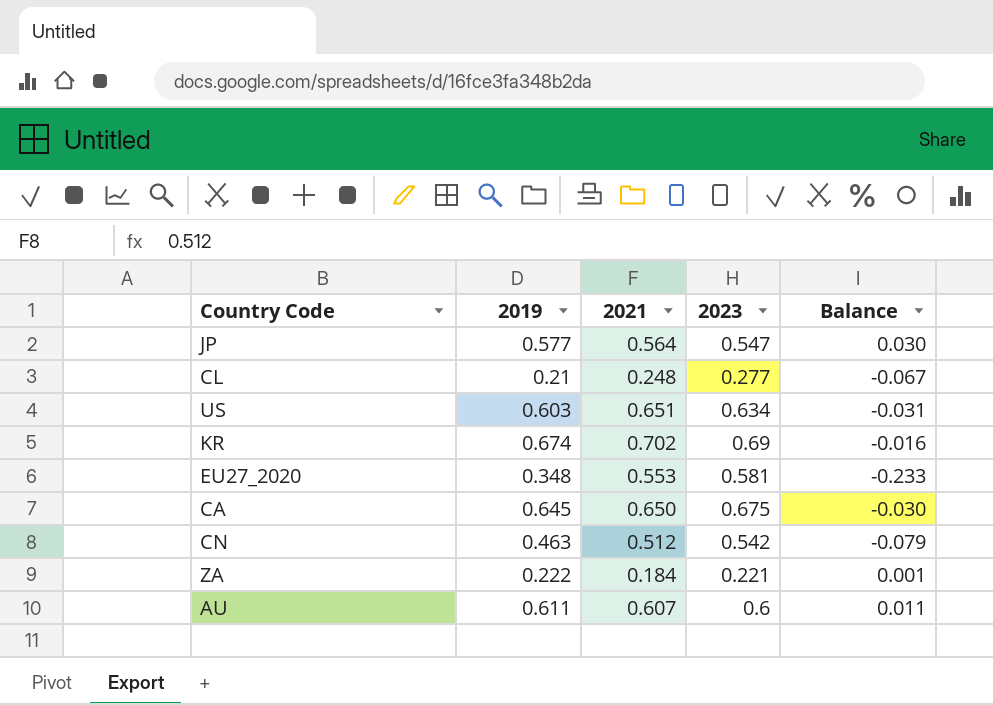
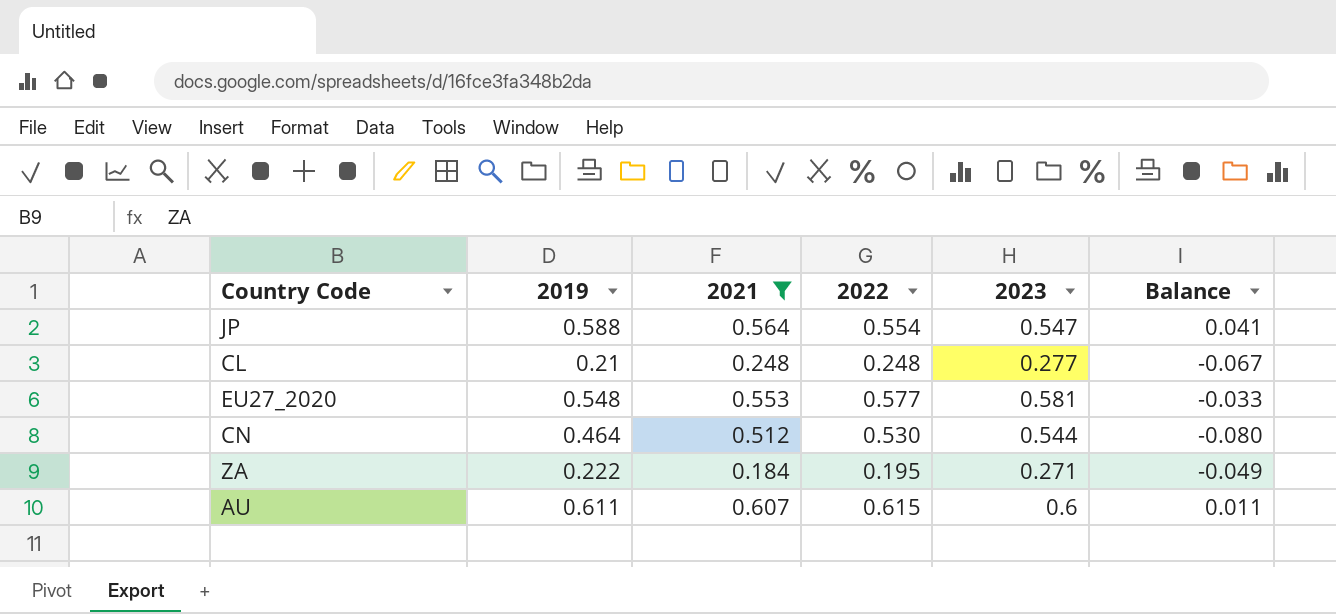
filter: none -> 2021 <= 0.607
column 2022 | position: none -> 4
JP | 2019: 0.577 -> 0.588
JP | Balance: 0.030 -> 0.041
EU27_2020 | 2019: 0.348 -> 0.548
EU27_2020 | Balance: -0.233 -> -0.033
CN | 2019: 0.463 -> 0.464
CN | 2023: 0.542 -> 0.544
CN | Balance: -0.079 -> -0.080
ZA | 2023: 0.221 -> 0.271
ZA | Balance: 0.001 -> -0.049

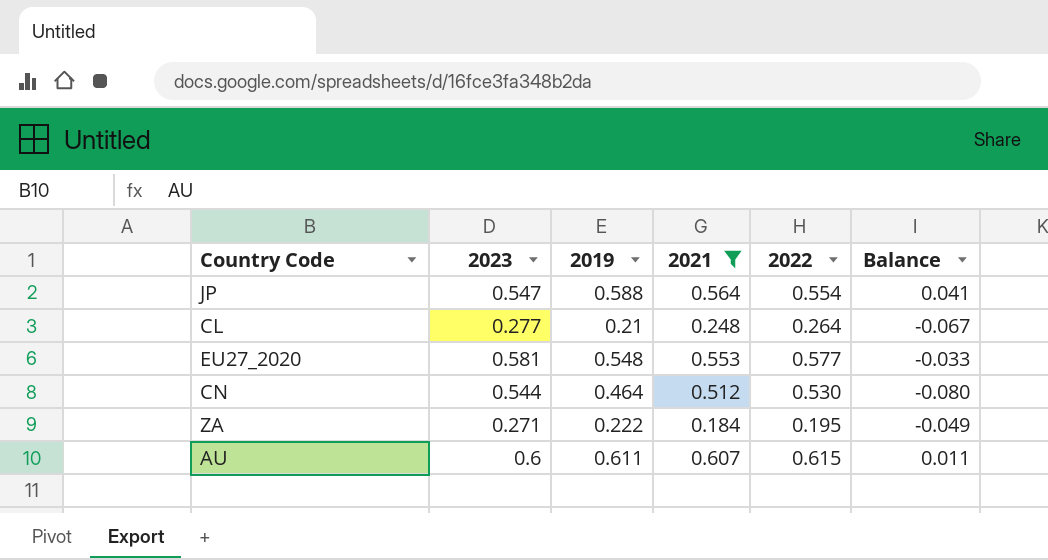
column 2023 | position: 5 -> 2
CL | 2022: 0.248 -> 0.264

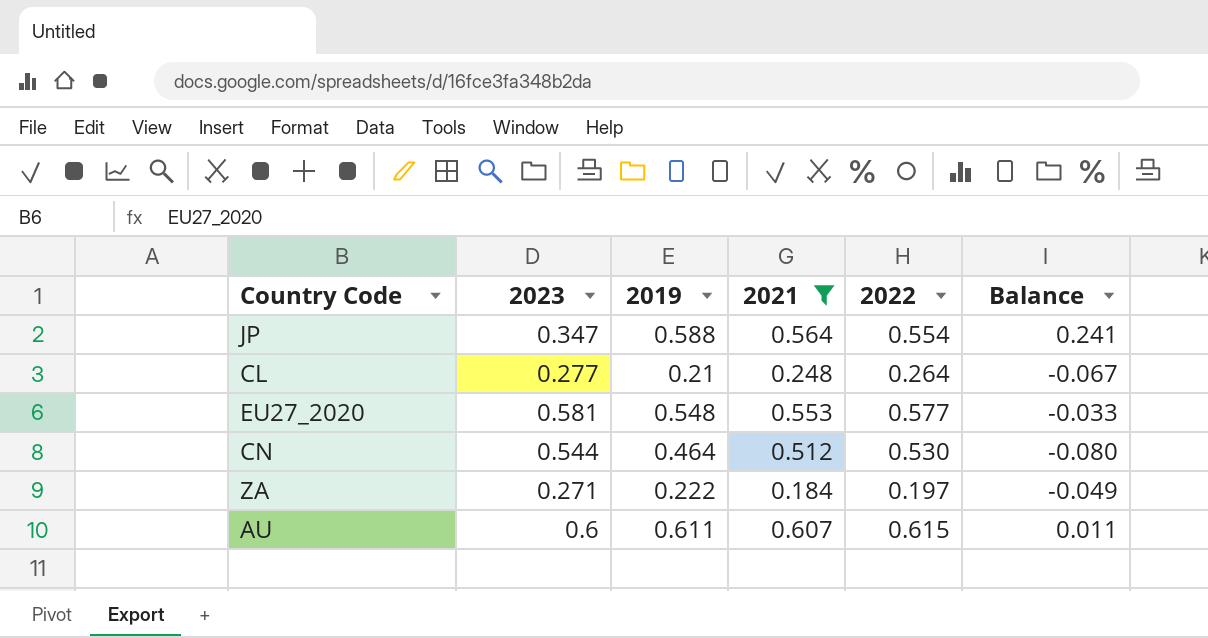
JP | 2023: 0.547 -> 0.347
JP | Balance: 0.041 -> 0.241
ZA | 2022: 0.195 -> 0.197

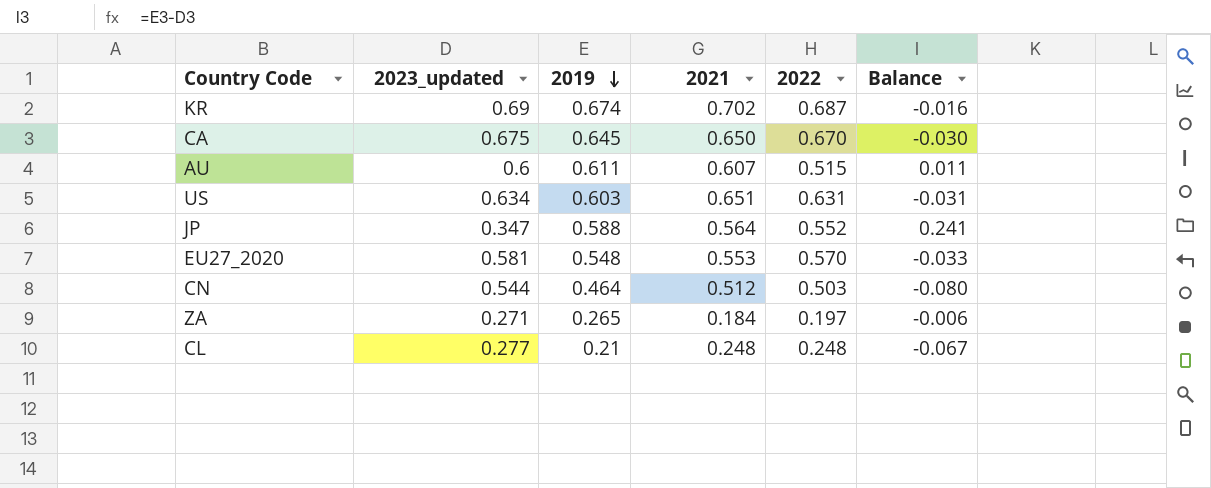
filter: 2021 <= 0.607 -> none
row order: none -> 2019 descending
column name: 2023 -> 2023_updated
AU | 2022: 0.615 -> 0.515
JP | 2022: 0.554 -> 0.552
EU27_2020 | 2022: 0.577 -> 0.570
CN | 2022: 0.530 -> 0.503
ZA | 2019: 0.222 -> 0.265
ZA | Balance: -0.049 -> -0.006
CL | 2022: 0.264 -> 0.248

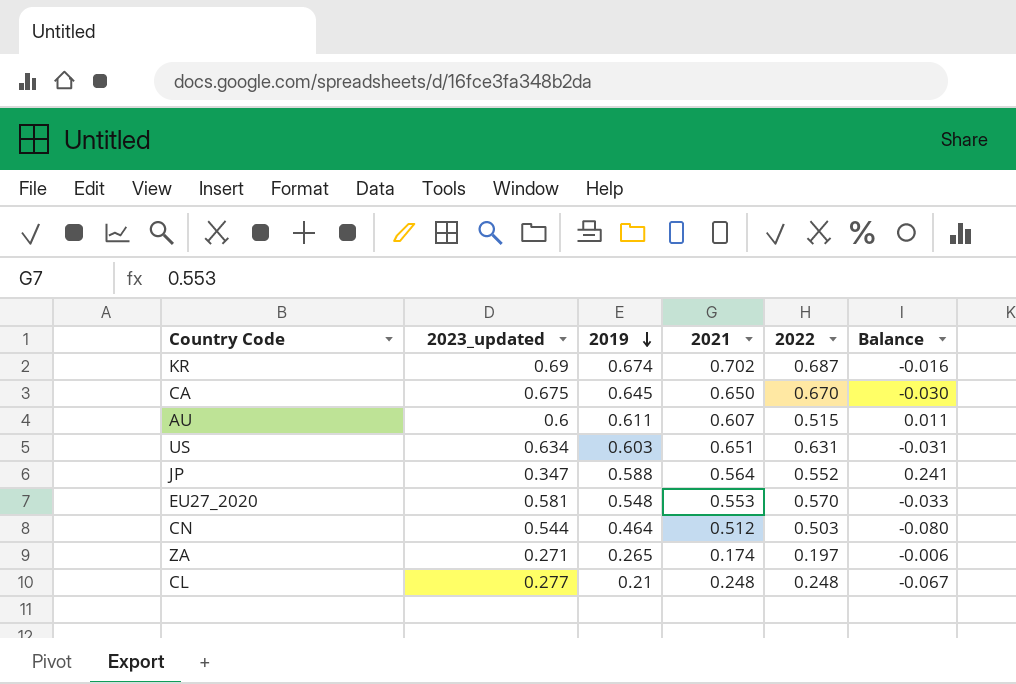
ZA | 2021: 0.184 -> 0.174

